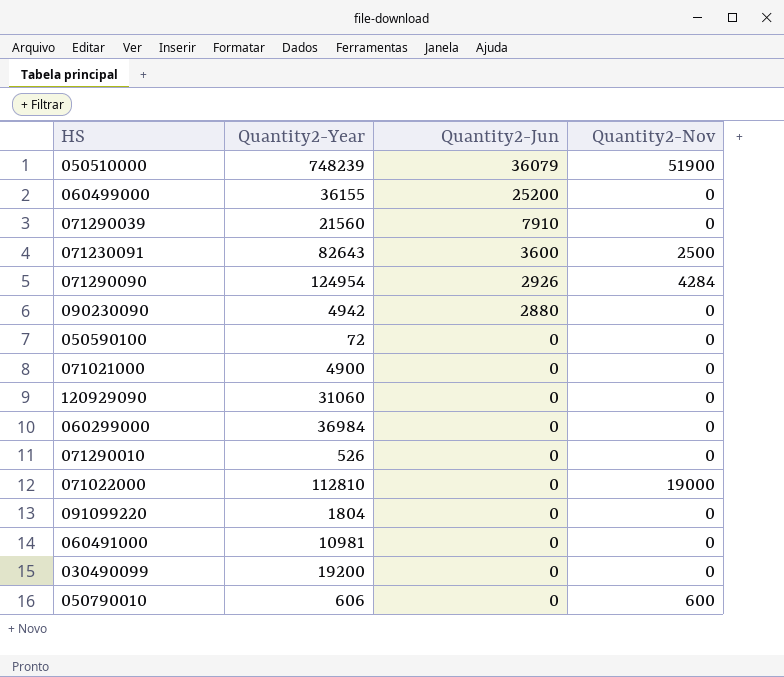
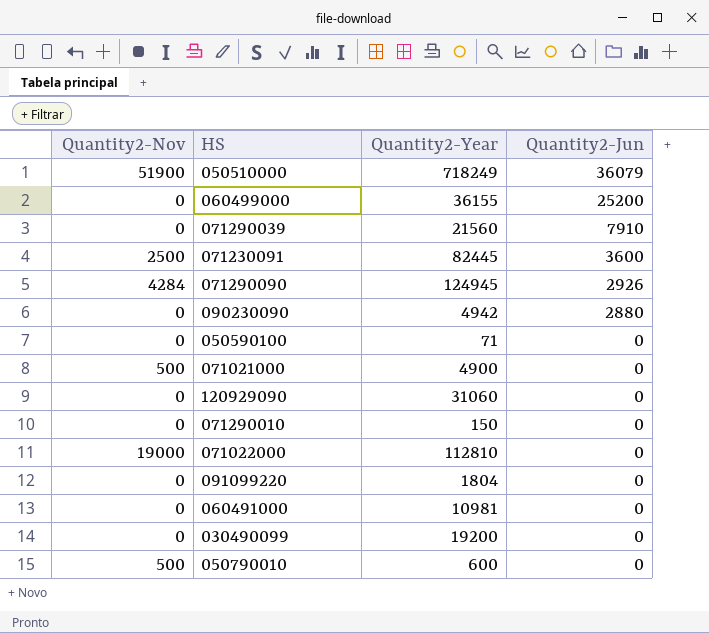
column Quantity2-Nov | position: 4 -> 1
row 060299000: 36984 | 0 | 0 -> none
050510000 | Quantity2-Year: 748239 -> 718249
071230091 | Quantity2-Year: 82643 -> 82445
071290090 | Quantity2-Year: 124954 -> 124945
050590100 | Quantity2-Year: 72 -> 71
071021000 | Quantity2-Nov: 0 -> 500
071290010 | Quantity2-Year: 526 -> 150
050790010 | Quantity2-Nov: 600 -> 500
050790010 | Quantity2-Year: 606 -> 600

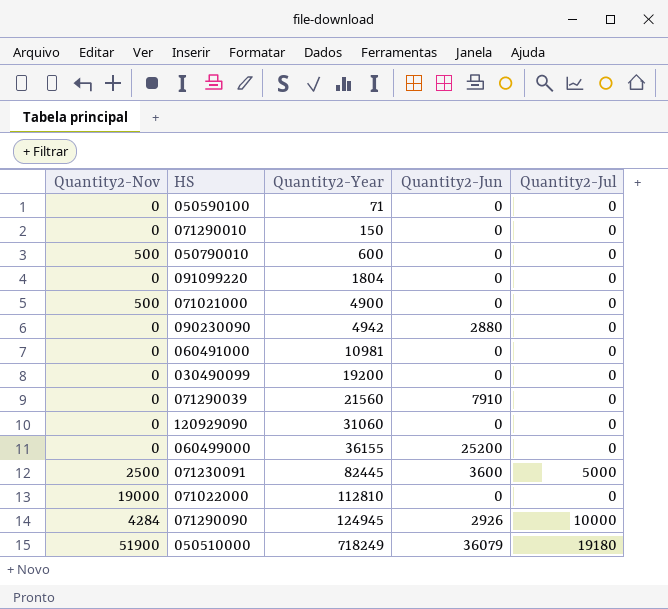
row order: Quantity2-Jun descending -> Quantity2-Year ascending
column Quantity2-Jul | position: none -> 5

